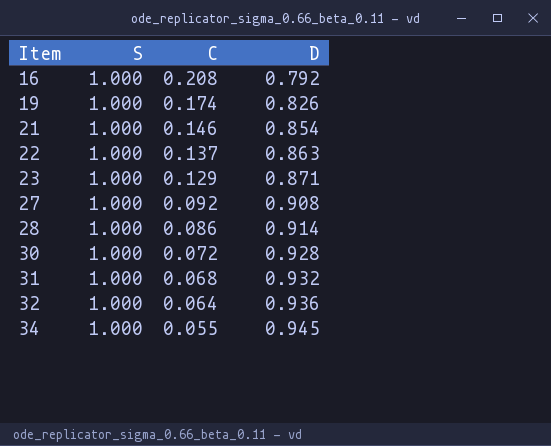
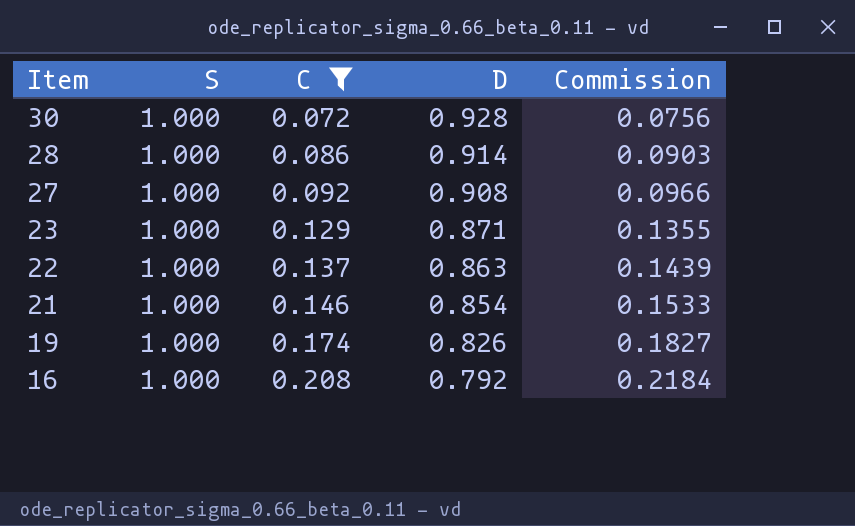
filter: none -> C >= 0.072
row order: Item ascending -> Item descending
column Commission | formula: none -> [C] * 1.05

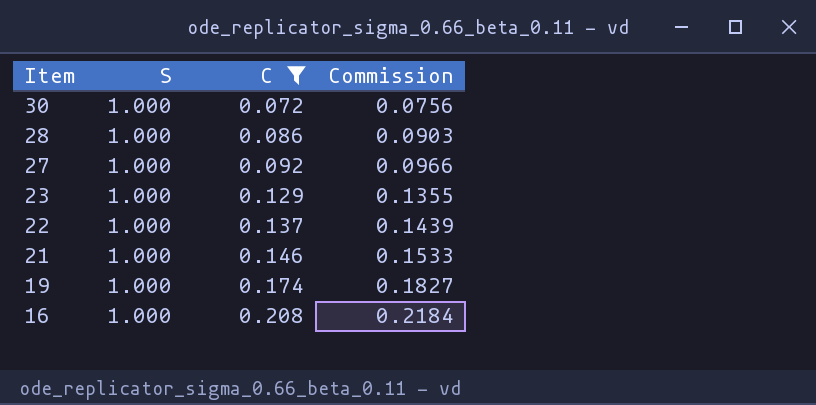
column D | formula: [S] - [C] -> none

